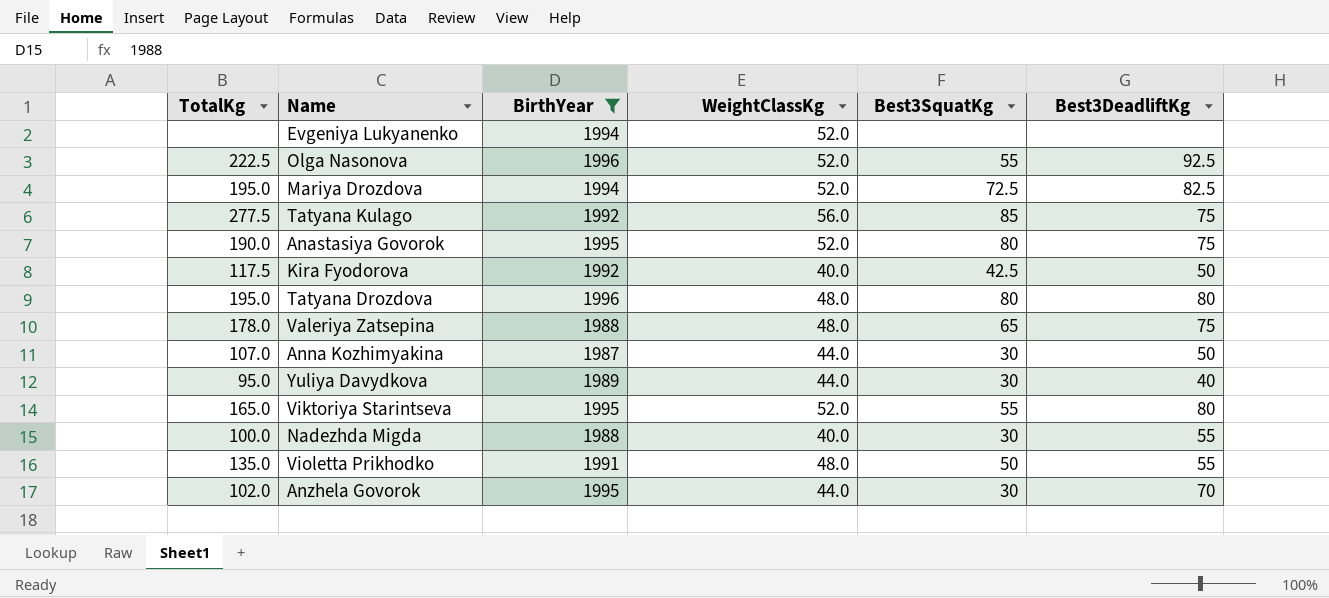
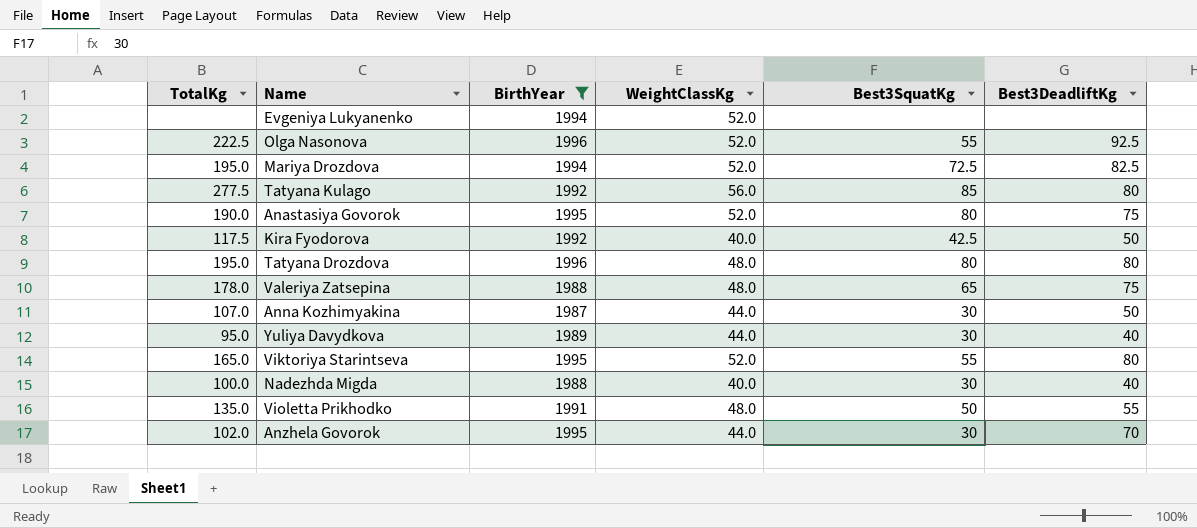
Tatyana Kulago | Best3DeadliftKg: 75 -> 80
Nadezhda Migda | Best3DeadliftKg: 55 -> 40

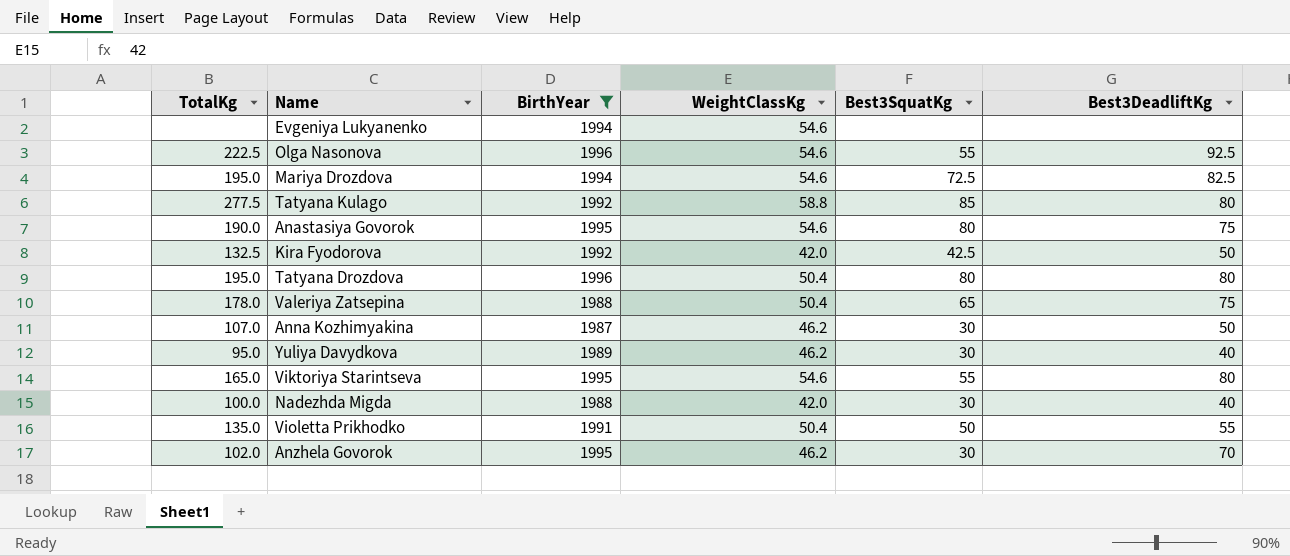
Evgeniya Lukyanenko | WeightClassKg: 52.0 -> 54.6
Olga Nasonova | WeightClassKg: 52.0 -> 54.6
Mariya Drozdova | WeightClassKg: 52.0 -> 54.6
Tatyana Kulago | WeightClassKg: 56.0 -> 58.8
Anastasiya Govorok | WeightClassKg: 52.0 -> 54.6
Kira Fyodorova | TotalKg: 117.5 -> 132.5
Kira Fyodorova | WeightClassKg: 40.0 -> 42.0
Tatyana Drozdova | WeightClassKg: 48.0 -> 50.4
Valeriya Zatsepina | WeightClassKg: 48.0 -> 50.4
Anna Kozhimyakina | WeightClassKg: 44.0 -> 46.2
Yuliya Davydkova | WeightClassKg: 44.0 -> 46.2
Viktoriya Starintseva | WeightClassKg: 52.0 -> 54.6
Nadezhda Migda | WeightClassKg: 40.0 -> 42.0
Violetta Prikhodko | WeightClassKg: 48.0 -> 50.4
Anzhela Govorok | WeightClassKg: 44.0 -> 46.2

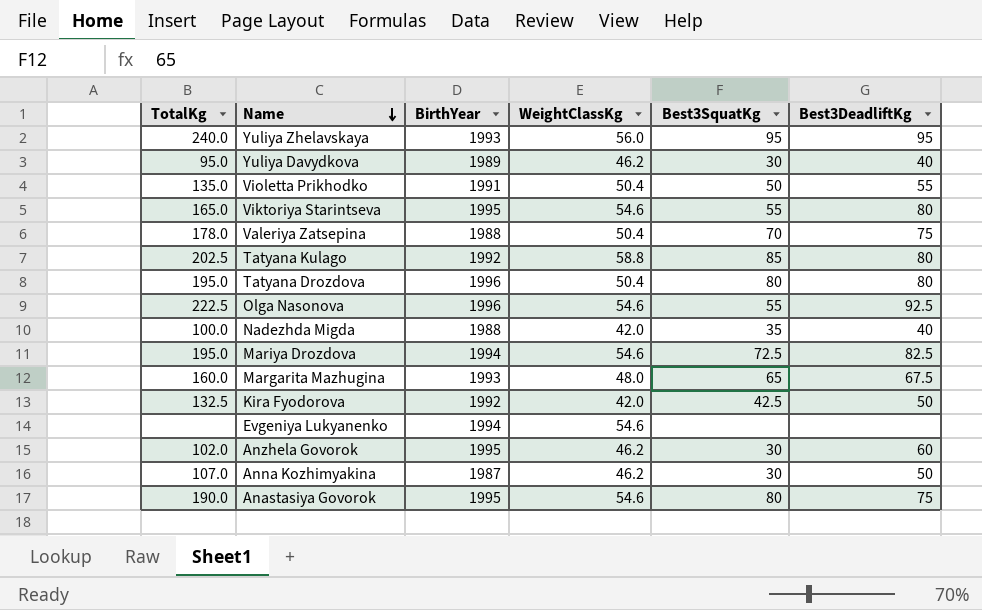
filter: BirthYear != 1993 -> none
row order: none -> Name descending
Valeriya Zatsepina | Best3SquatKg: 65 -> 70
Tatyana Kulago | TotalKg: 277.5 -> 202.5
Nadezhda Migda | Best3SquatKg: 30 -> 35
Anzhela Govorok | Best3DeadliftKg: 70 -> 60

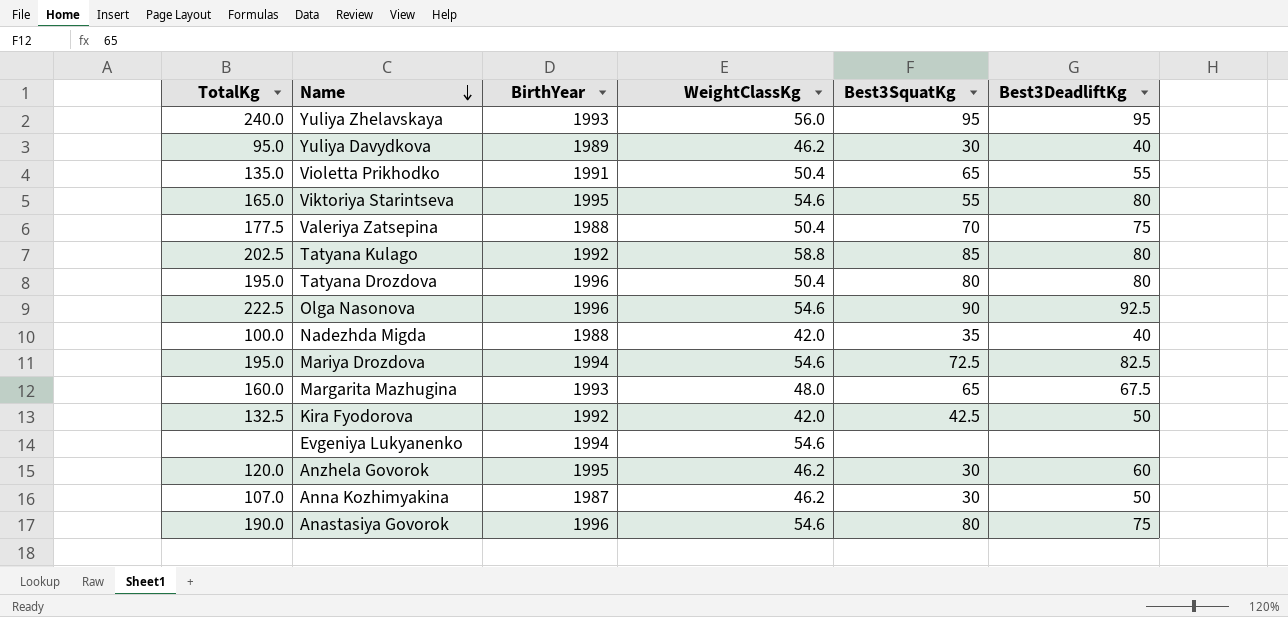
Violetta Prikhodko | Best3SquatKg: 50 -> 65
Valeriya Zatsepina | TotalKg: 178.0 -> 177.5
Olga Nasonova | Best3SquatKg: 55 -> 90
Anzhela Govorok | TotalKg: 102.0 -> 120.0
Anastasiya Govorok | BirthYear: 1995 -> 1996

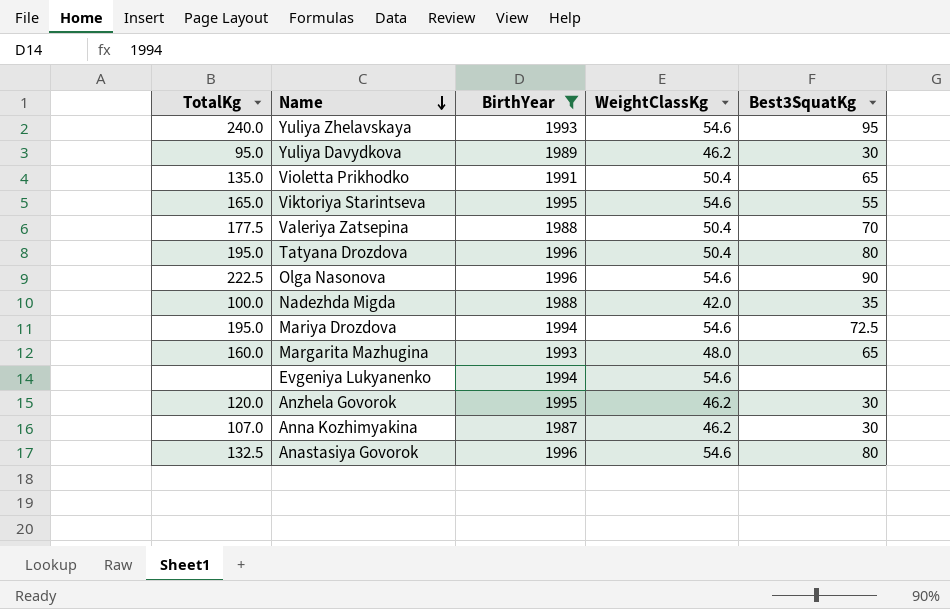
filter: none -> BirthYear != 1992
column Best3DeadliftKg | position: 6 -> none
Yuliya Zhelavskaya | WeightClassKg: 56.0 -> 54.6
Anastasiya Govorok | TotalKg: 190.0 -> 132.5

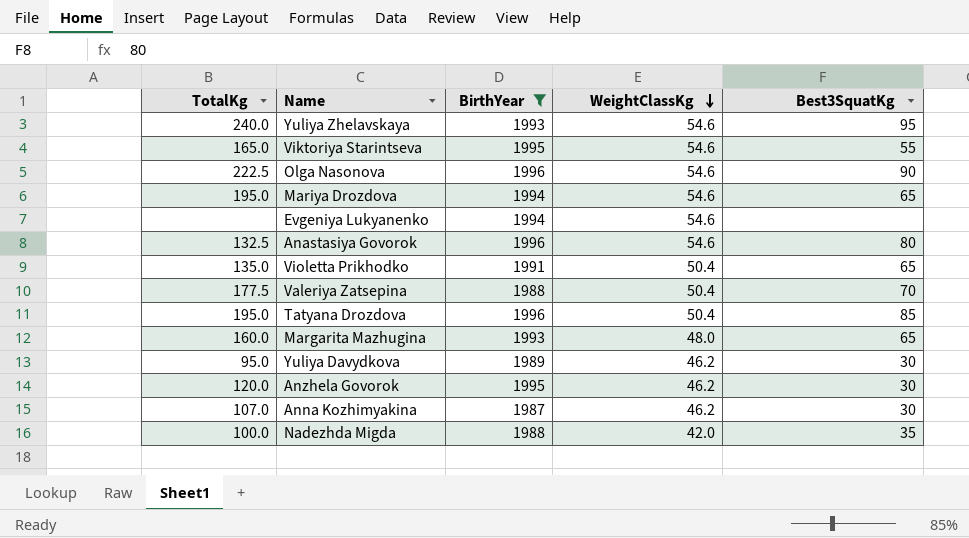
row order: Name descending -> WeightClassKg descending
Mariya Drozdova | Best3SquatKg: 72.5 -> 65
Tatyana Drozdova | Best3SquatKg: 80 -> 85

